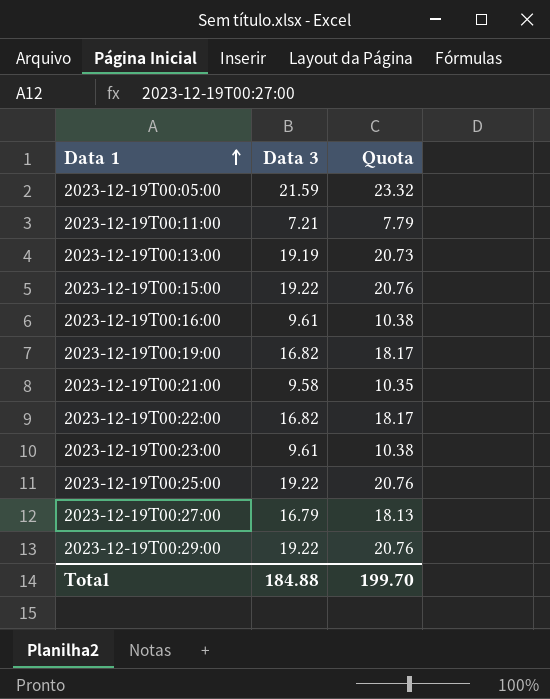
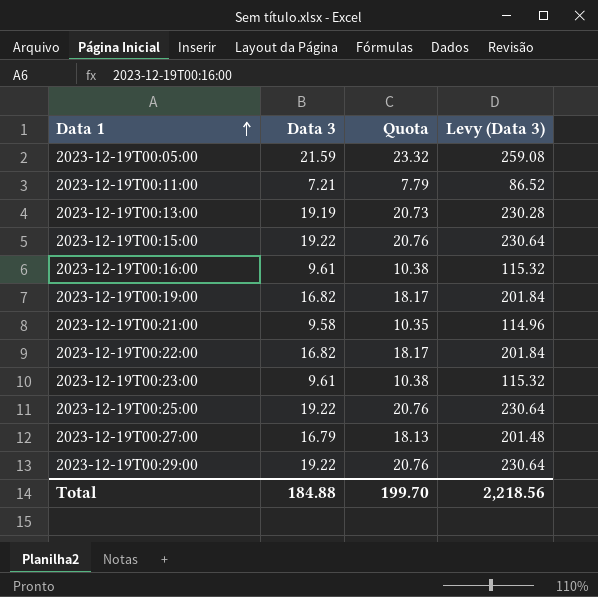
column Levy (Data 3) | formula: none -> [Data 3] * 12

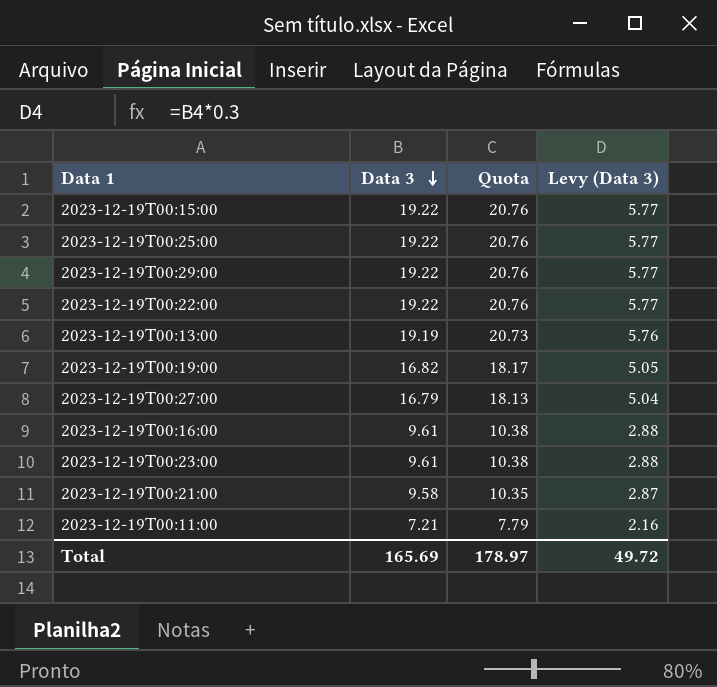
row order: Data 1 ascending -> Data 3 descending
column Levy (Data 3) | formula: [Data 3] * 12 -> [Data 3] * 0.3
row 2023-12-19T00:05:00: 21.59 | 23.32 | 259.08 -> none
2023-12-19T00:22:00 | Data 3: 16.82 -> 19.22
2023-12-19T00:22:00 | Quota: 18.17 -> 20.76
Total | Data 3: 184.88 -> 165.69
Total | Quota: 199.70 -> 178.97
Total | Levy (Data 3): 2,218.56 -> 49.72

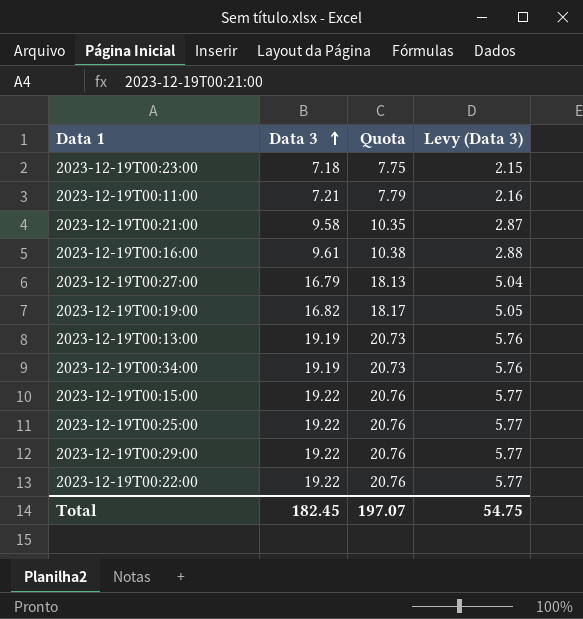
row order: Data 3 descending -> Data 3 ascending
2023-12-19T00:23:00 | Data 3: 9.61 -> 7.18
2023-12-19T00:23:00 | Quota: 10.38 -> 7.75
2023-12-19T00:23:00 | Levy (Data 3): 2.88 -> 2.15
row 2023-12-19T00:34:00: none -> 19.19 | 20.73 | 5.76
Total | Data 3: 165.69 -> 182.45
Total | Quota: 178.97 -> 197.07
Total | Levy (Data 3): 49.72 -> 54.75

